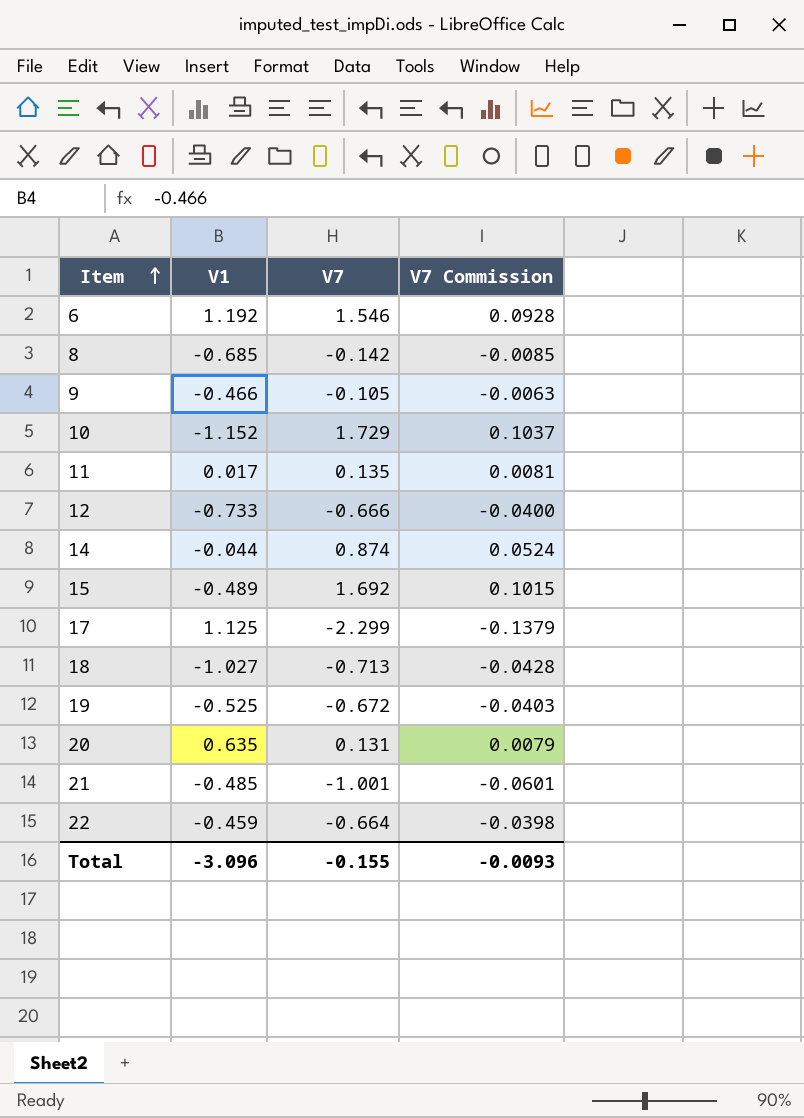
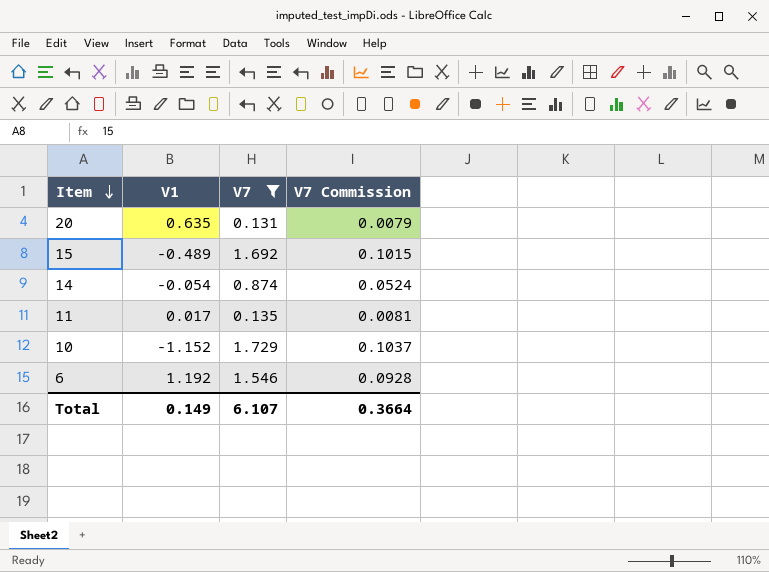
filter: none -> V7 >= 0.131
row order: Item ascending -> Item descending
14 | V1: -0.044 -> -0.054
Total | V1: -3.096 -> 0.149
Total | V7: -0.155 -> 6.107
Total | V7 Commission: -0.0093 -> 0.3664

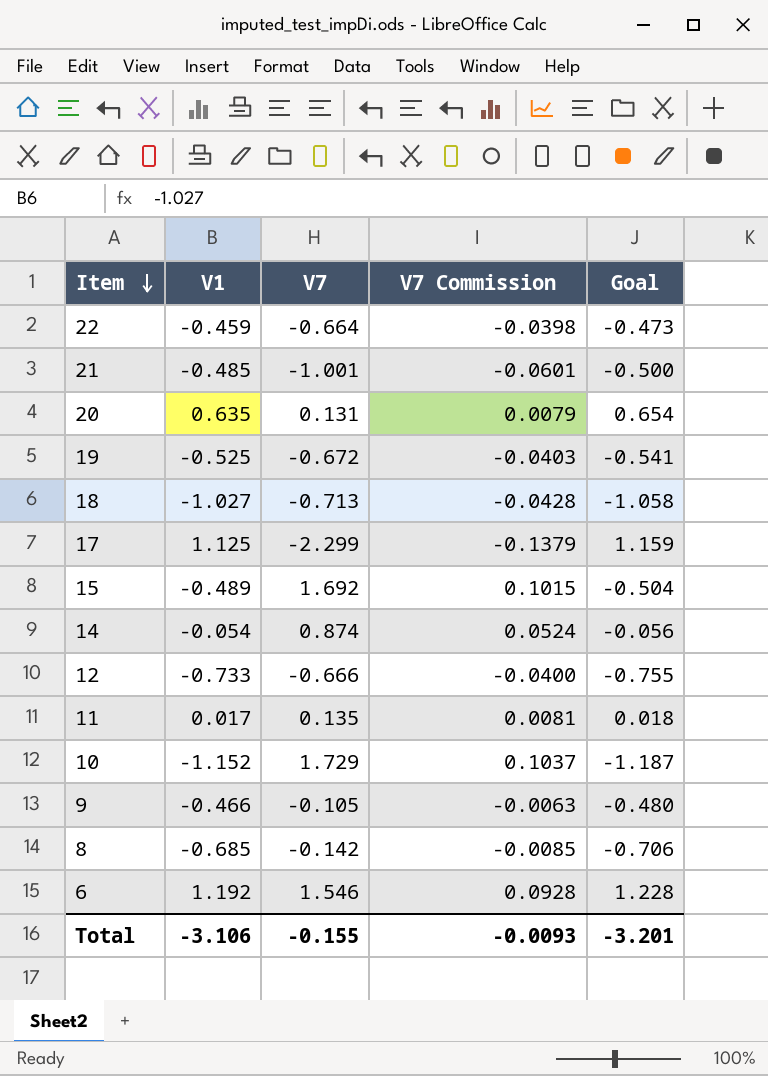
filter: V7 >= 0.131 -> none
column Goal | formula: none -> [V1] * 1.03
Total | V1: 0.149 -> -3.106
Total | V7: 6.107 -> -0.155
Total | V7 Commission: 0.3664 -> -0.0093

